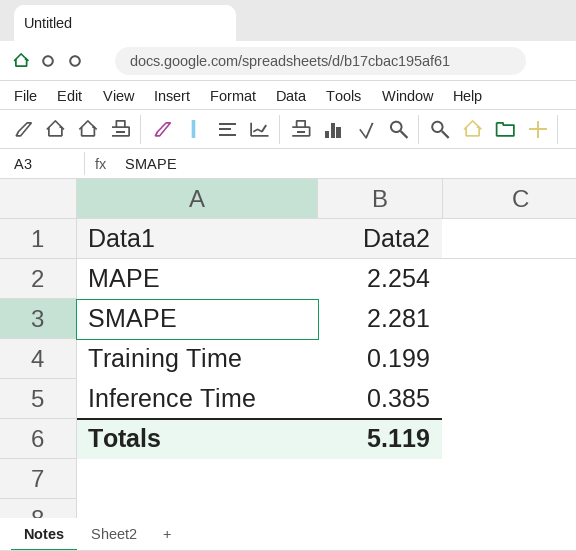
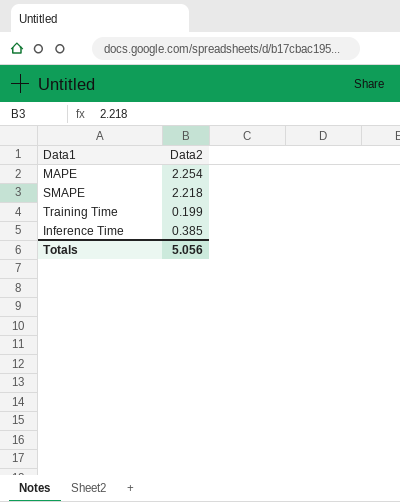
SMAPE | Data2: 2.281 -> 2.218
Totals | Data2: 5.119 -> 5.056

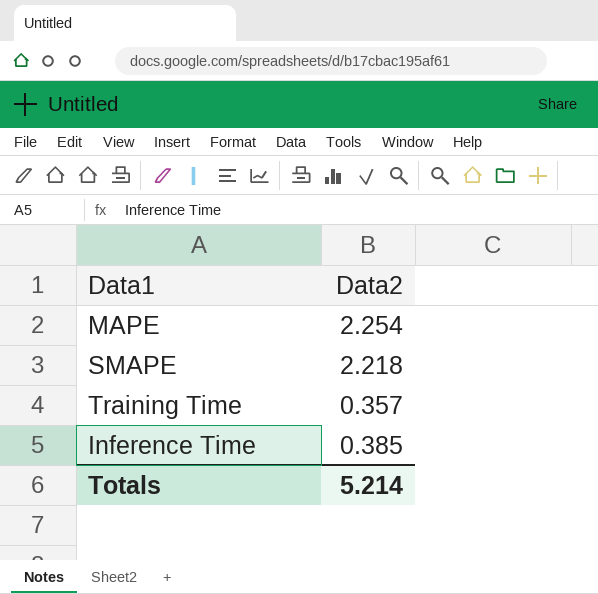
Training Time | Data2: 0.199 -> 0.357
Totals | Data2: 5.056 -> 5.214

